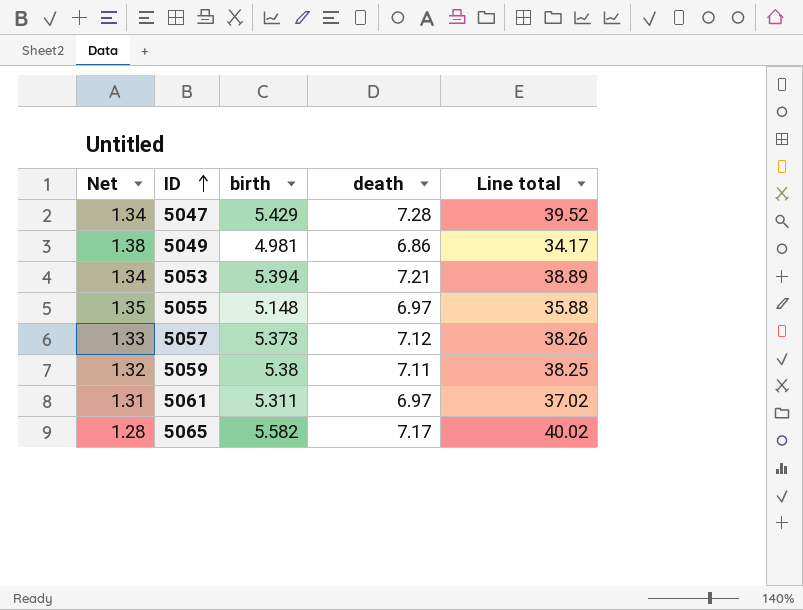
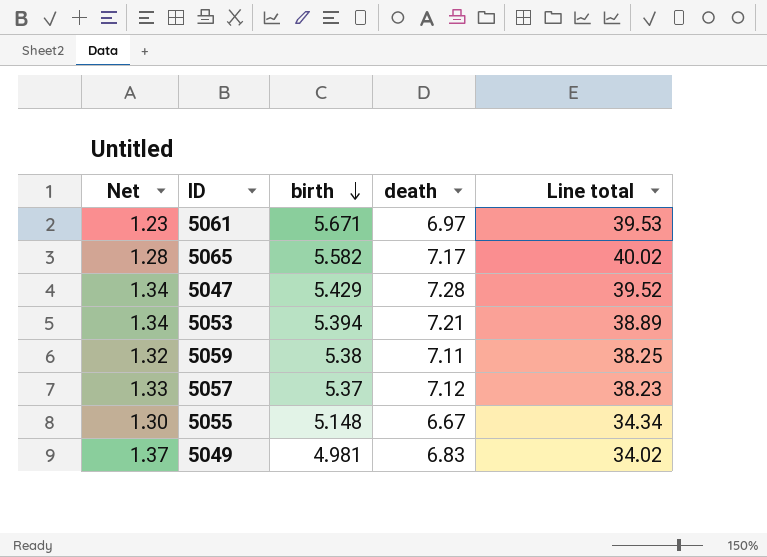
row order: ID ascending -> birth descending
5061 | Net: 1.31 -> 1.23
5061 | birth: 5.311 -> 5.671
5061 | Line total: 37.02 -> 39.53
5057 | birth: 5.373 -> 5.37
5057 | Line total: 38.26 -> 38.23
5055 | Net: 1.35 -> 1.30
5055 | death: 6.97 -> 6.67
5055 | Line total: 35.88 -> 34.34
5049 | Net: 1.38 -> 1.37
5049 | death: 6.86 -> 6.83
5049 | Line total: 34.17 -> 34.02

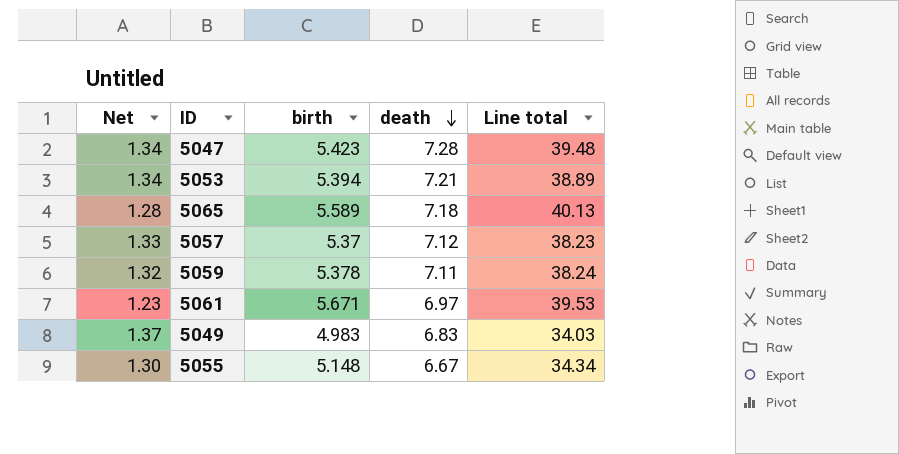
row order: birth descending -> death descending
5047 | birth: 5.429 -> 5.423
5047 | Line total: 39.52 -> 39.48
5065 | birth: 5.582 -> 5.589
5065 | death: 7.17 -> 7.18
5065 | Line total: 40.02 -> 40.13
5059 | birth: 5.38 -> 5.378
5059 | Line total: 38.25 -> 38.24
5049 | birth: 4.981 -> 4.983
5049 | Line total: 34.02 -> 34.03

